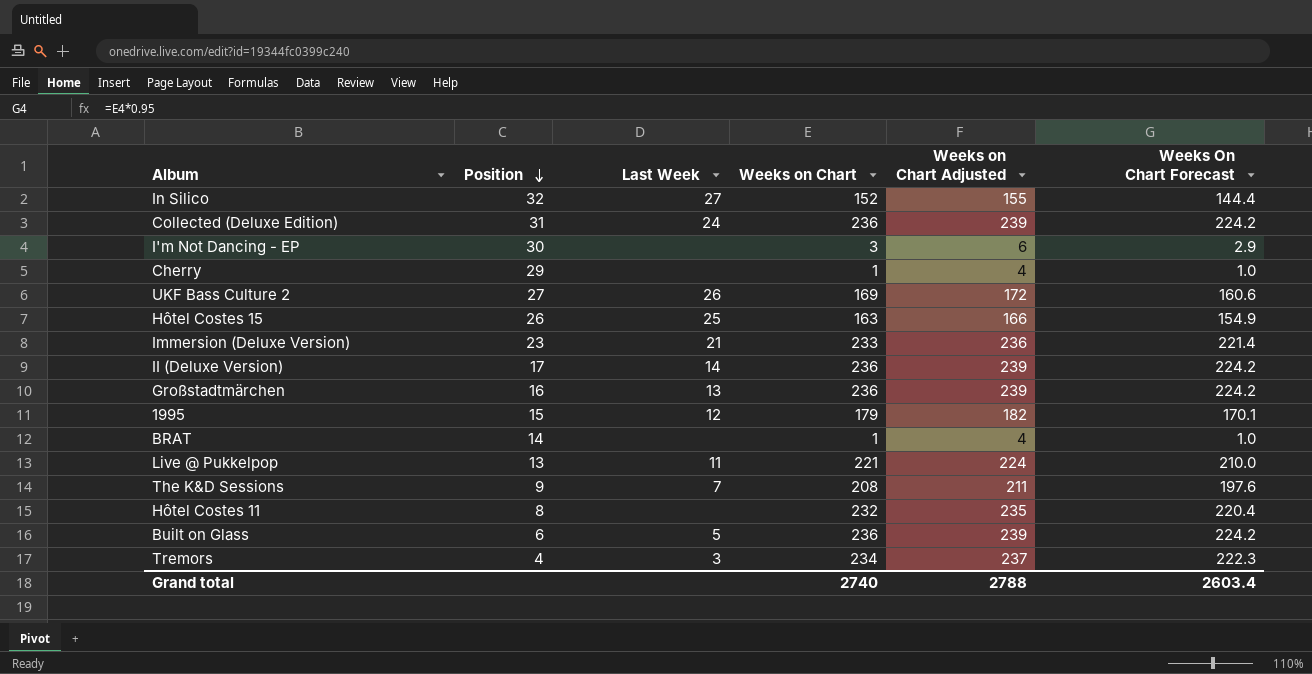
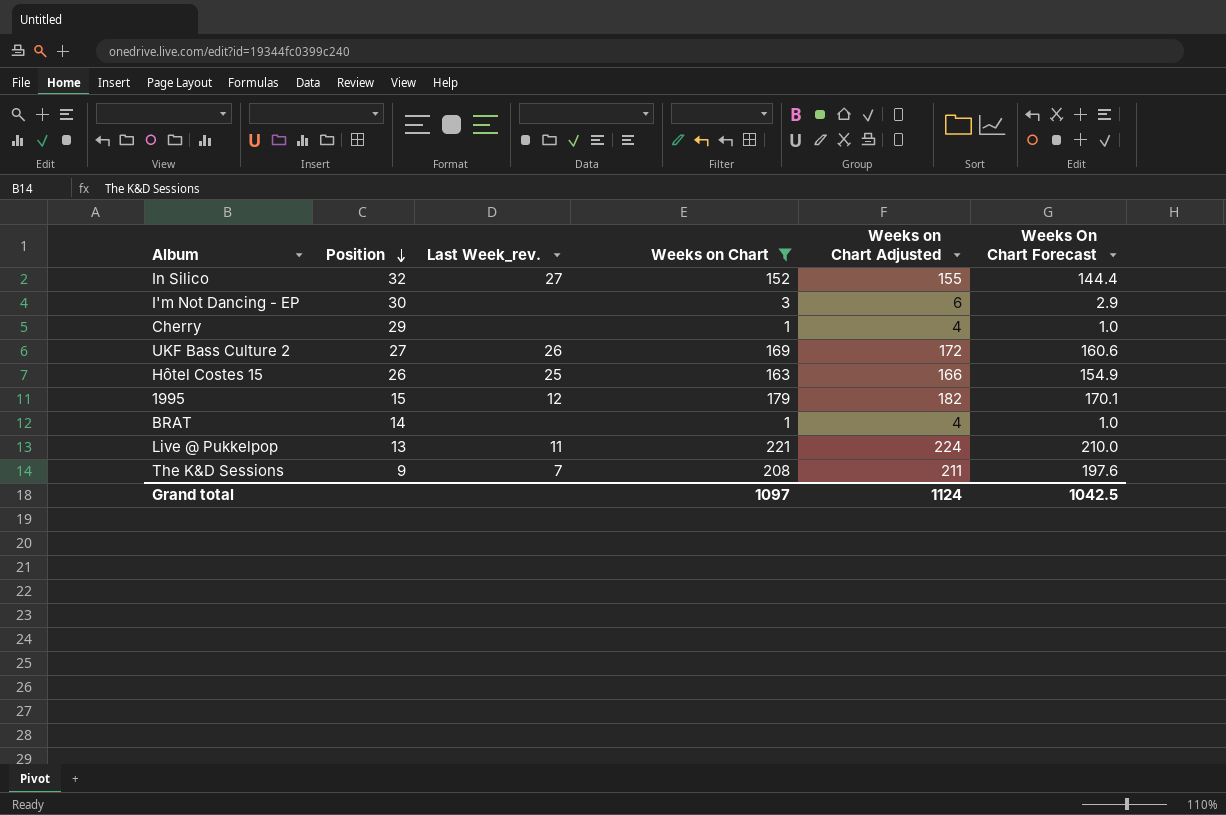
filter: none -> Weeks on Chart <= 221
column name: Last Week -> Last Week_rev.
Grand total | Weeks on Chart: 2740 -> 1097
Grand total | Weeks on Chart Adjusted: 2788 -> 1124
Grand total | Weeks On Chart Forecast: 2603.4 -> 1042.5

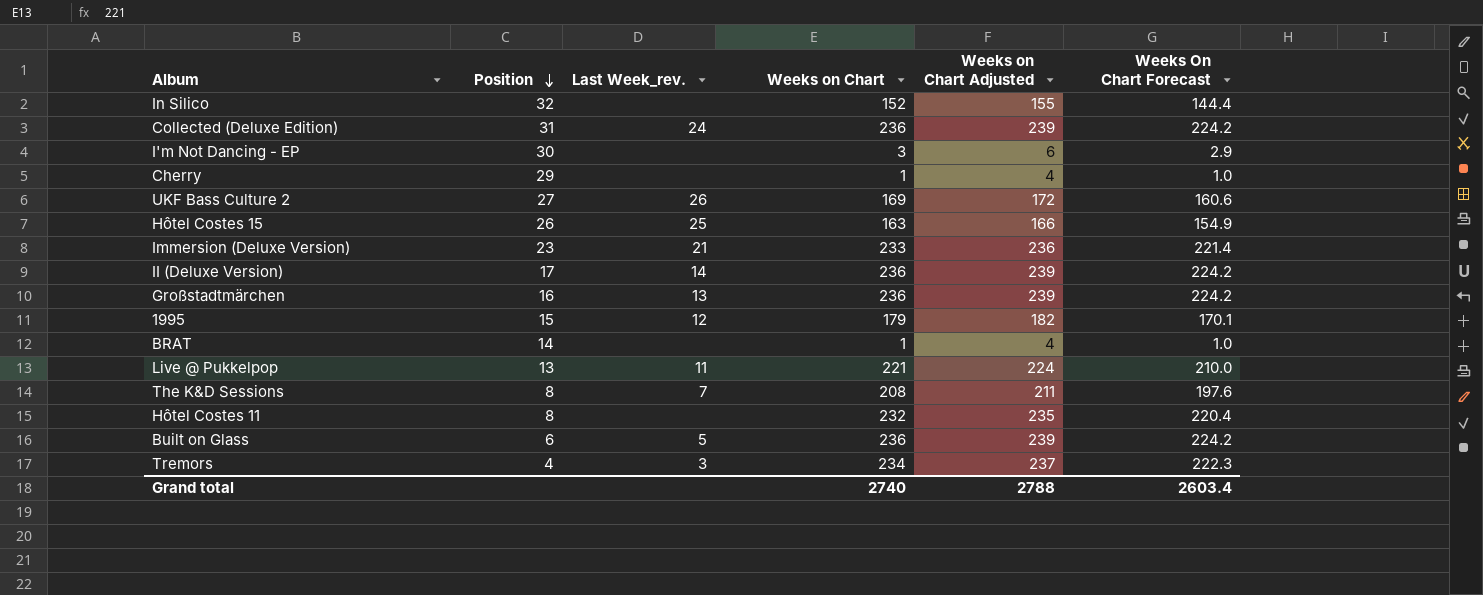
filter: Weeks on Chart <= 221 -> none
In Silico | Last Week_rev.: 27 -> none
The K&D Sessions | Position: 9 -> 8
Grand total | Weeks on Chart: 1097 -> 2740
Grand total | Weeks on Chart Adjusted: 1124 -> 2788
Grand total | Weeks On Chart Forecast: 1042.5 -> 2603.4

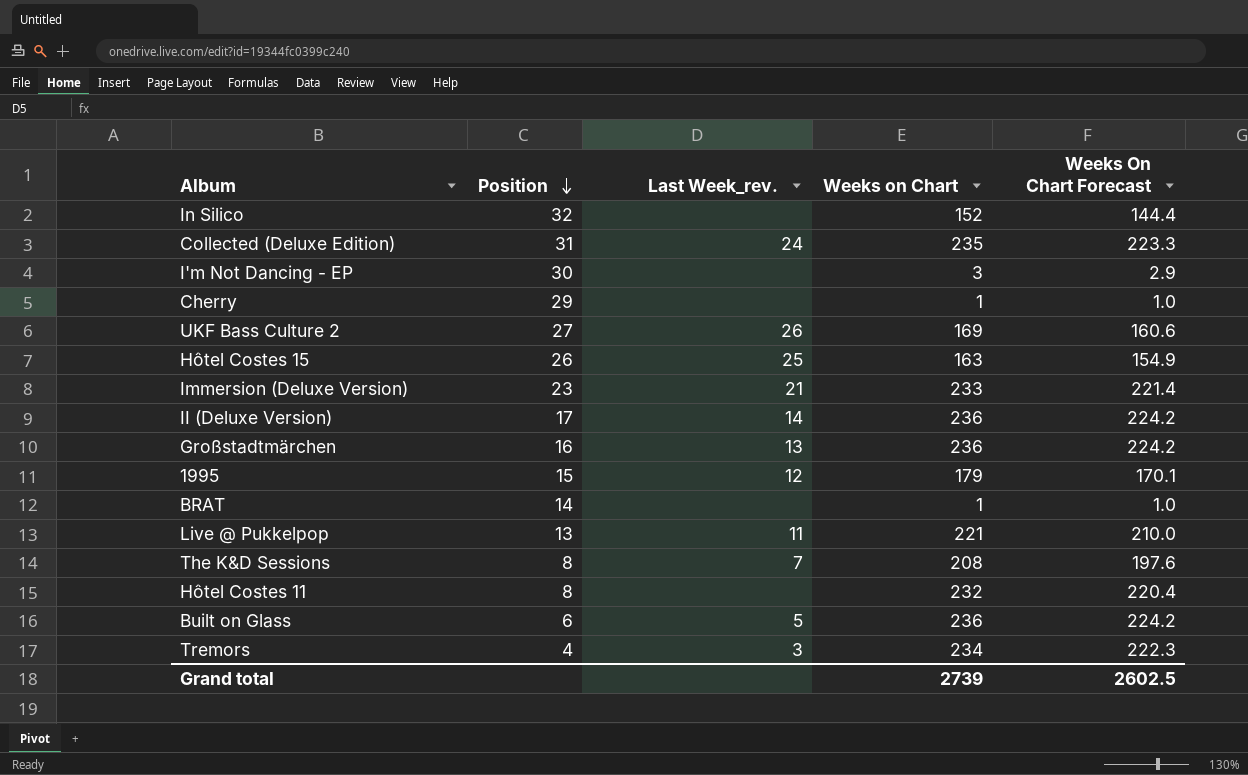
column Weeks on Chart Adjusted | formula: [Weeks on Chart] + 3 -> none
Collected (Deluxe Edition) | Weeks on Chart: 236 -> 235
Collected (Deluxe Edition) | Weeks On Chart Forecast: 224.2 -> 223.3
Grand total | Weeks on Chart: 2740 -> 2739
Grand total | Weeks On Chart Forecast: 2603.4 -> 2602.5

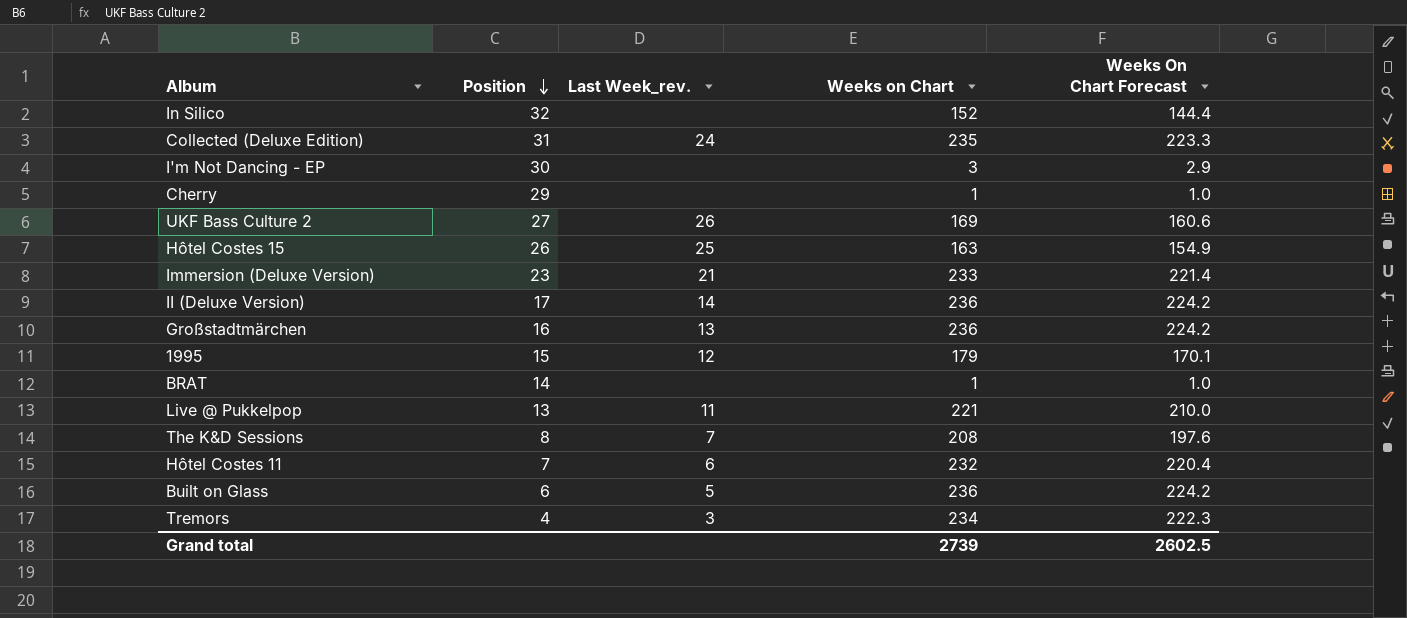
Hôtel Costes 11 | Position: 8 -> 7
Hôtel Costes 11 | Last Week_rev.: none -> 6

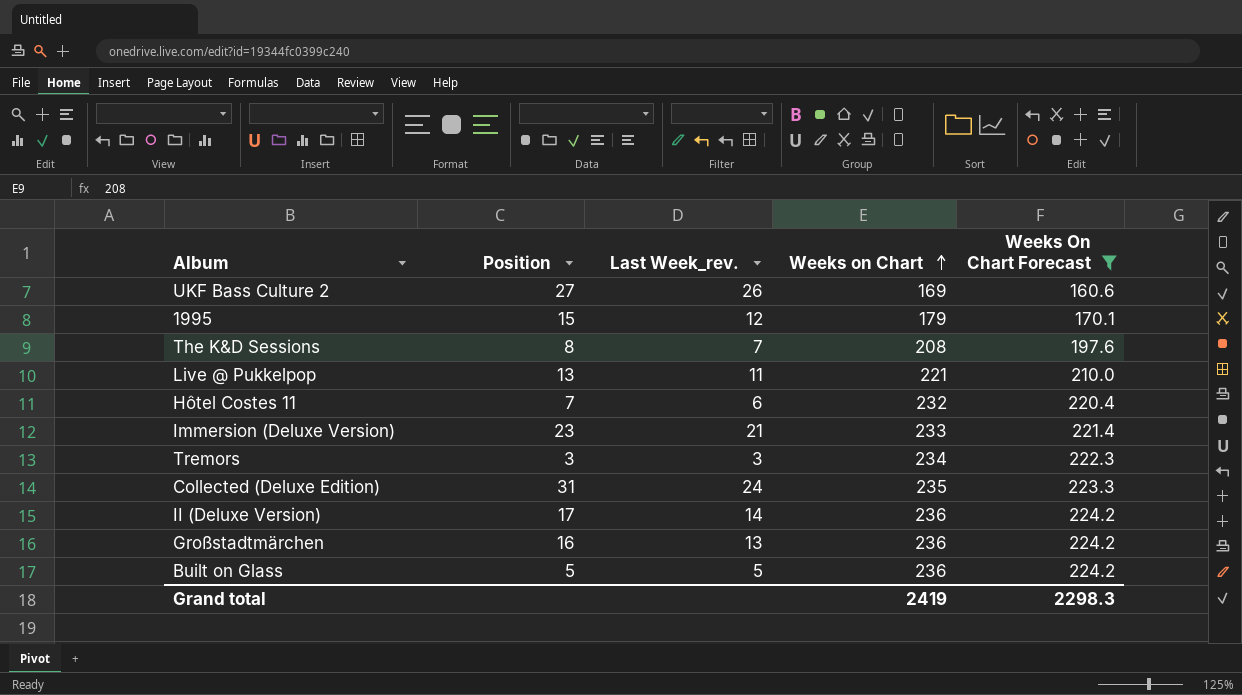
filter: none -> Weeks On Chart Forecast >= 160.6
row order: Position descending -> Weeks on Chart ascending
Tremors | Position: 4 -> 3
Built on Glass | Position: 6 -> 5
Grand total | Weeks on Chart: 2739 -> 2419
Grand total | Weeks On Chart Forecast: 2602.5 -> 2298.3

